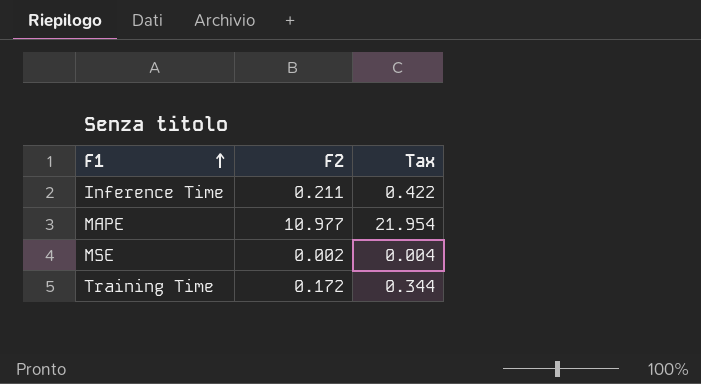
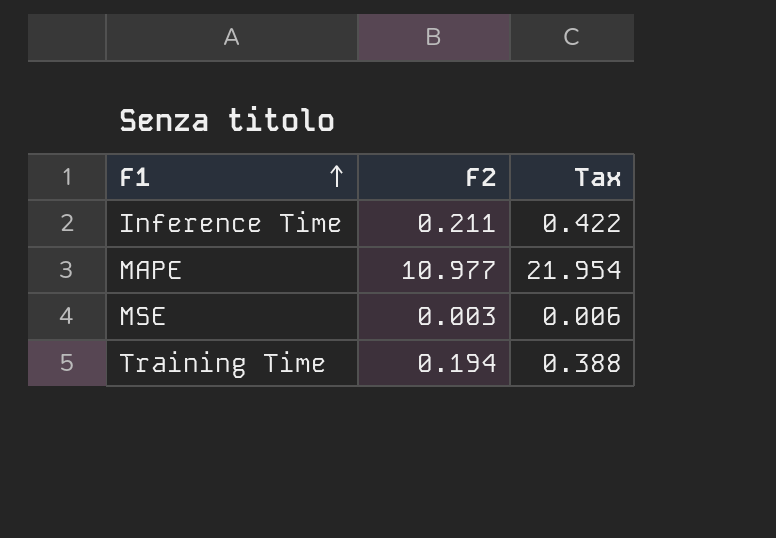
MSE | F2: 0.002 -> 0.003
MSE | Tax: 0.004 -> 0.006
Training Time | F2: 0.172 -> 0.194
Training Time | Tax: 0.344 -> 0.388

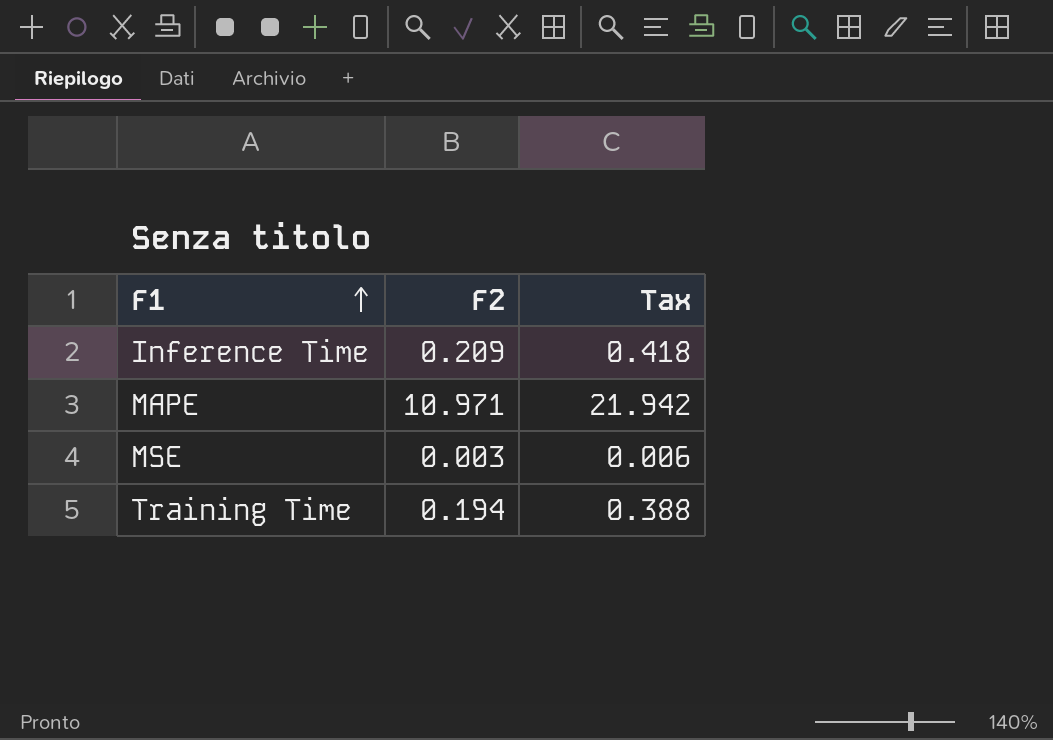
Inference Time | F2: 0.211 -> 0.209
Inference Time | Tax: 0.422 -> 0.418
MAPE | F2: 10.977 -> 10.971
MAPE | Tax: 21.954 -> 21.942

